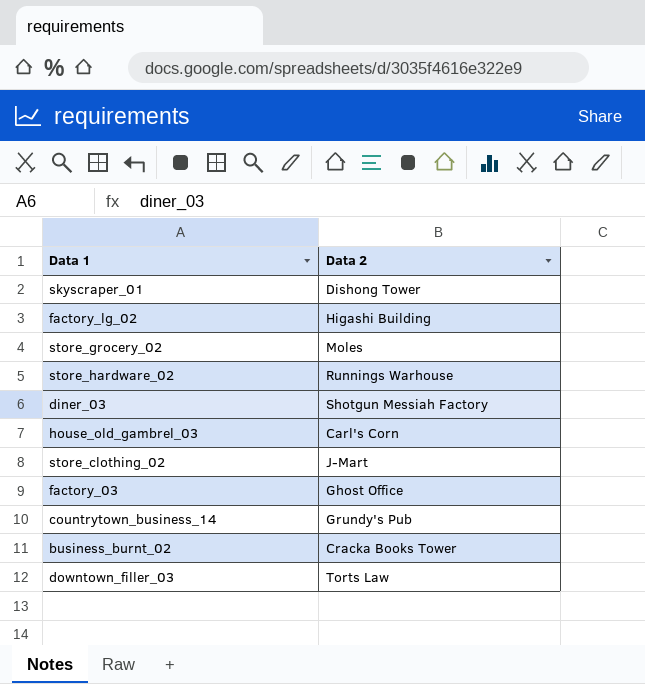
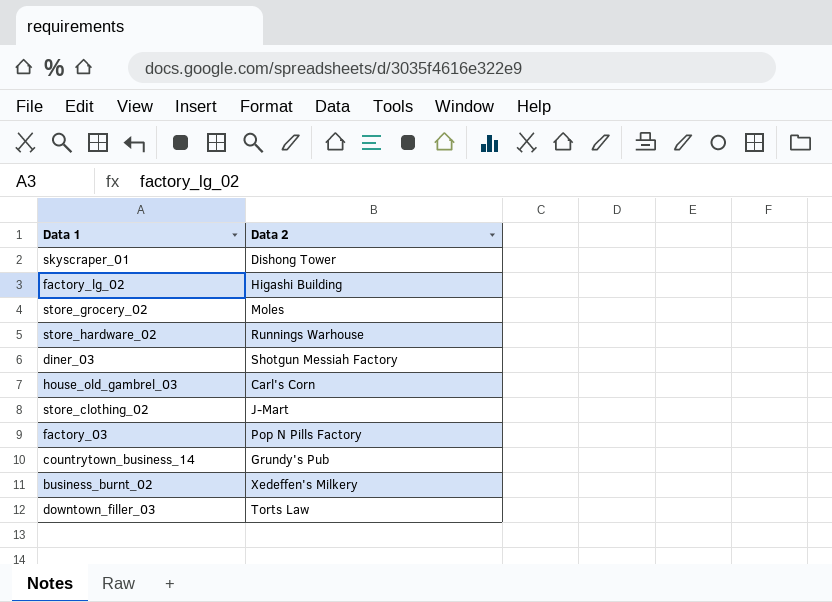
factory_03 | Data 2: Ghost Office -> Pop N Pills Factory
business_burnt_02 | Data 2: Cracka Books Tower -> Xedeffen's Milkery

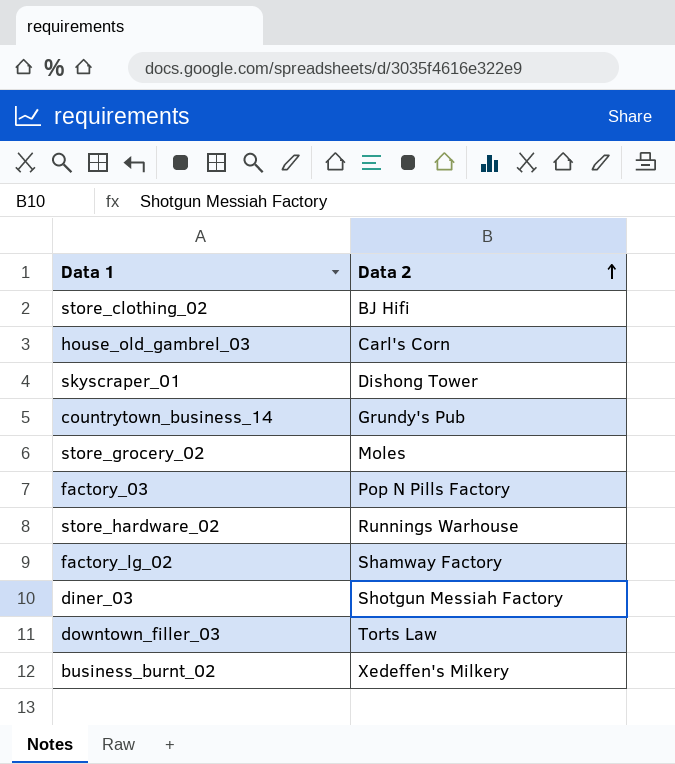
row order: none -> Data 2 ascending
store_clothing_02 | Data 2: J-Mart -> BJ Hifi
factory_lg_02 | Data 2: Higashi Building -> Shamway Factory

